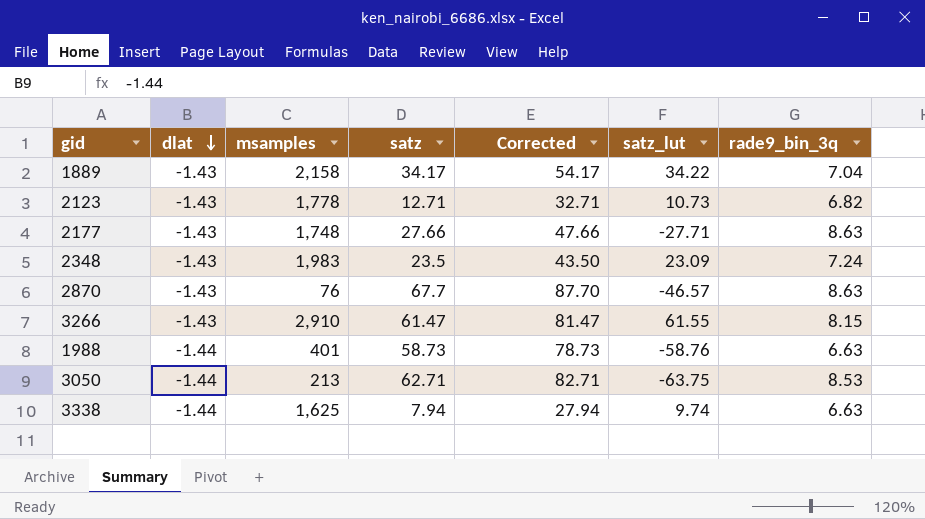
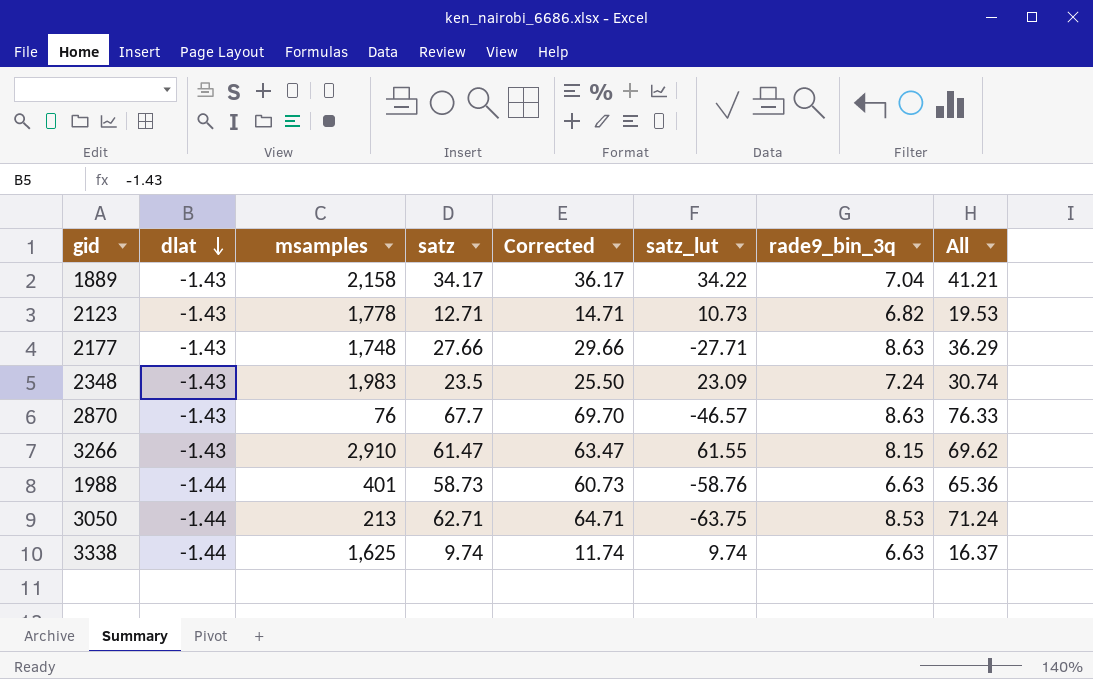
column Corrected | formula: [satz] + 20 -> [satz] + 2
column All | formula: none -> [satz] + [rade9_bin_3q]
3338 | satz: 7.94 -> 9.74

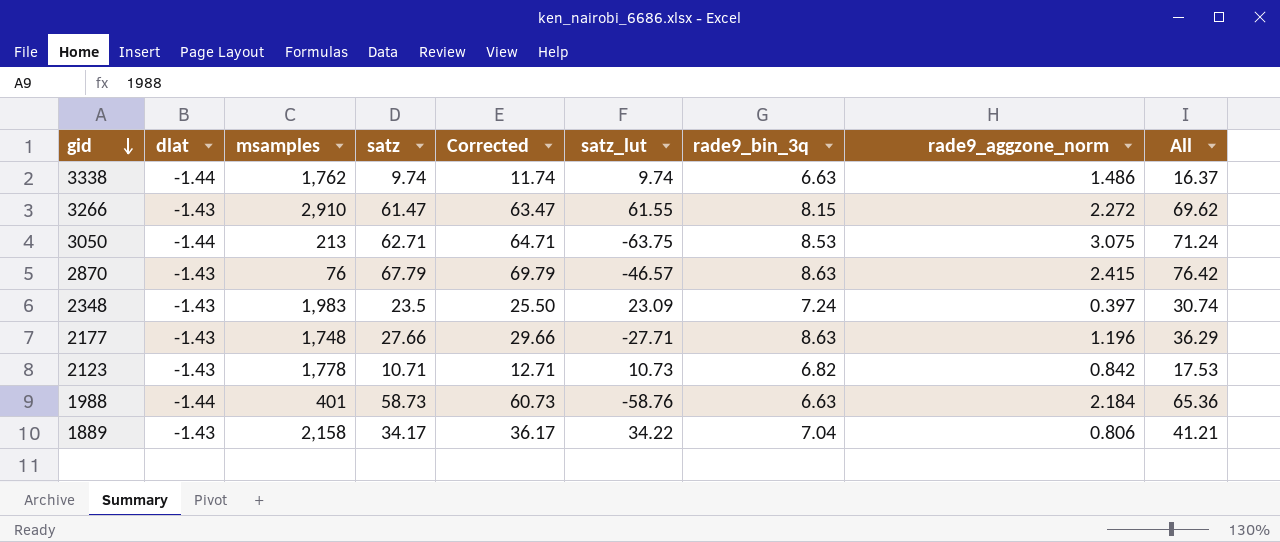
row order: dlat descending -> gid descending
column rade9_aggzone_norm | position: none -> 8
3338 | msamples: 1,625 -> 1,762
2870 | satz: 67.7 -> 67.79
2870 | Corrected: 69.70 -> 69.79
2870 | All: 76.33 -> 76.42
2123 | satz: 12.71 -> 10.71
2123 | Corrected: 14.71 -> 12.71
2123 | All: 19.53 -> 17.53

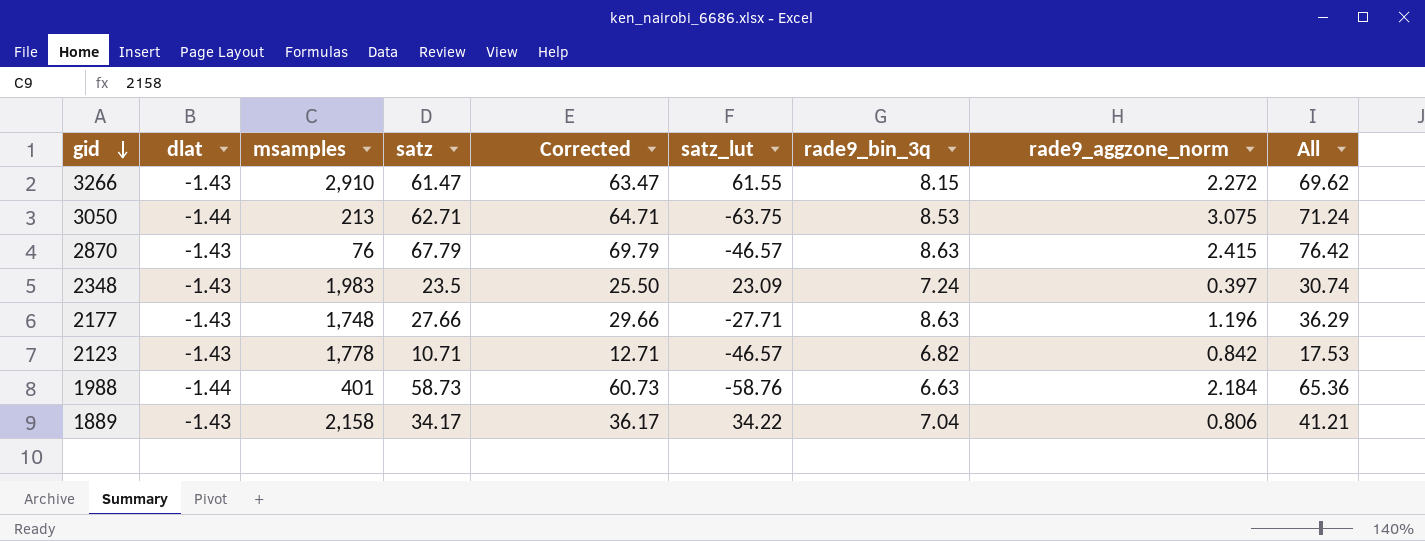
row 3338: -1.44 | 1,762 | 9.74 | 11.74 | 9.74 | 6.63 | 1.486 | 16.37 -> none
2123 | satz_lut: 10.73 -> -46.57

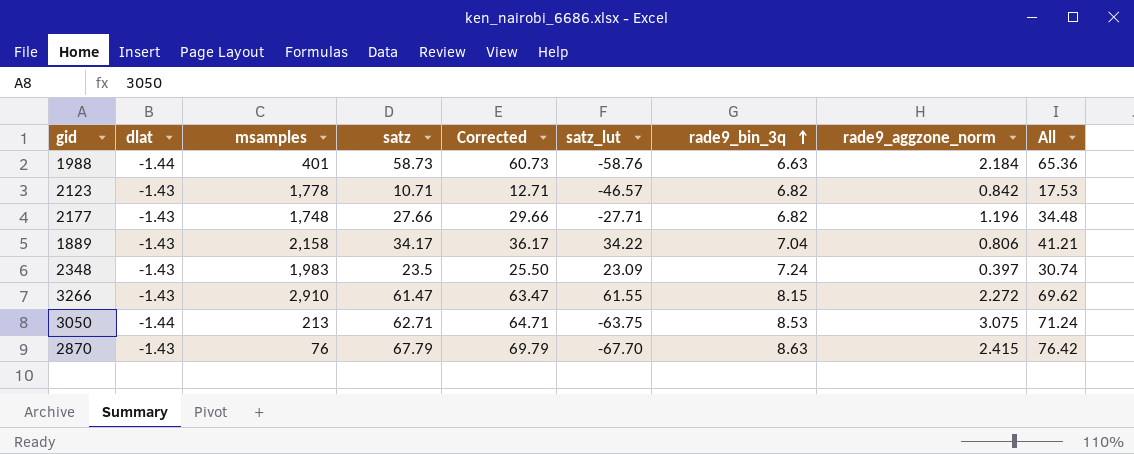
row order: gid descending -> rade9_bin_3q ascending
2177 | rade9_bin_3q: 8.63 -> 6.82
2177 | All: 36.29 -> 34.48
2870 | satz_lut: -46.57 -> -67.70

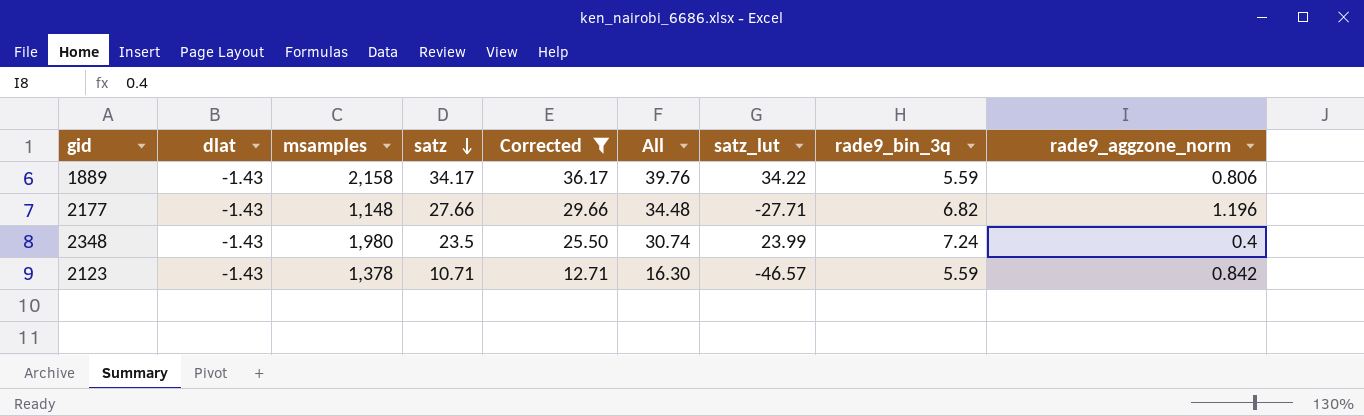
filter: none -> Corrected <= 36.17
row order: rade9_bin_3q ascending -> satz descending
column All | position: 9 -> 6
1889 | All: 41.21 -> 39.76
1889 | rade9_bin_3q: 7.04 -> 5.59
2177 | msamples: 1,748 -> 1,148
2348 | msamples: 1,983 -> 1,980
2348 | satz_lut: 23.09 -> 23.99
2348 | rade9_aggzone_norm: 0.397 -> 0.4
2123 | msamples: 1,778 -> 1,378
2123 | All: 17.53 -> 16.30
2123 | rade9_bin_3q: 6.82 -> 5.59

